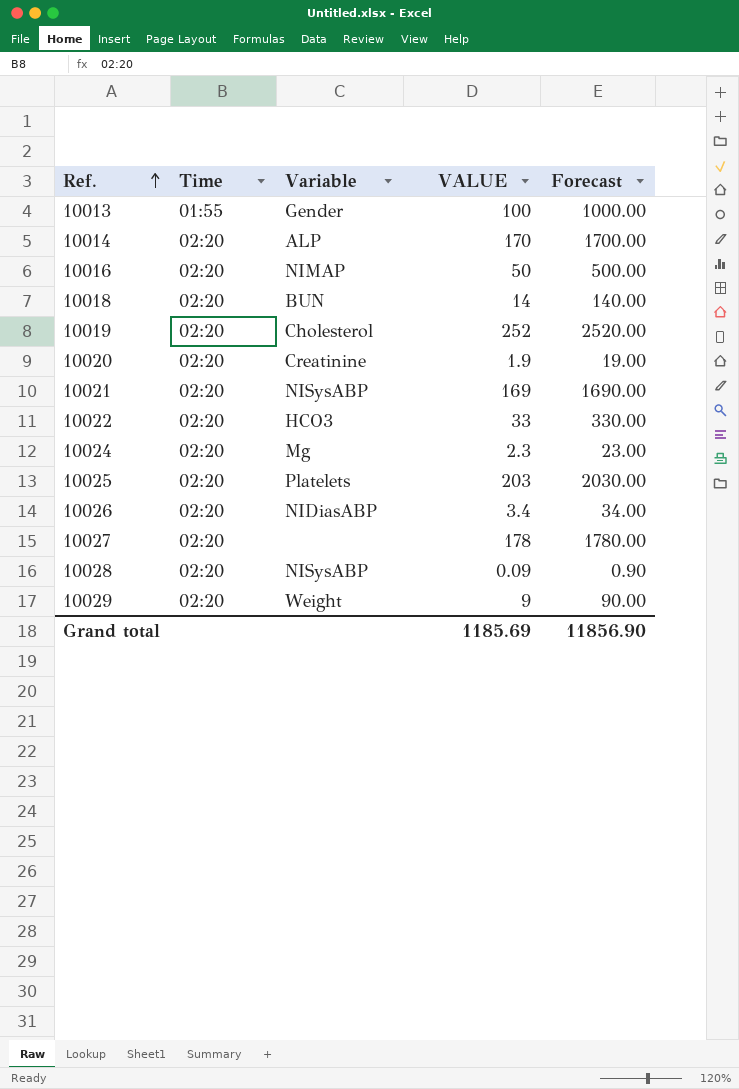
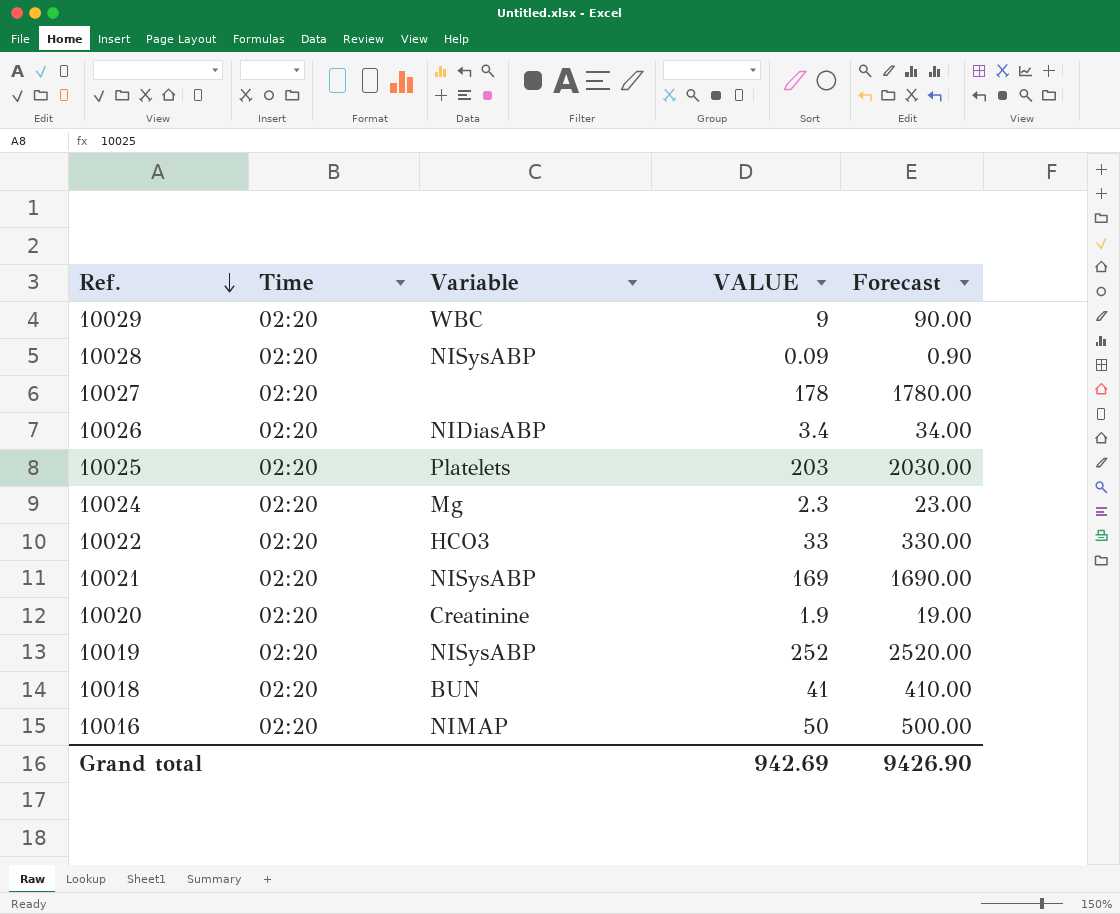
row order: Ref. ascending -> Ref. descending
row 10013: 01:55 | Gender | 100 | 1000.00 -> none
row 10014: 02:20 | ALP | 170 | 1700.00 -> none
10029 | Variable: Weight -> WBC
10019 | Variable: Cholesterol -> NISysABP
10018 | VALUE: 14 -> 41
10018 | Forecast: 140.00 -> 410.00
Grand total | VALUE: 1185.69 -> 942.69
Grand total | Forecast: 11856.90 -> 9426.90

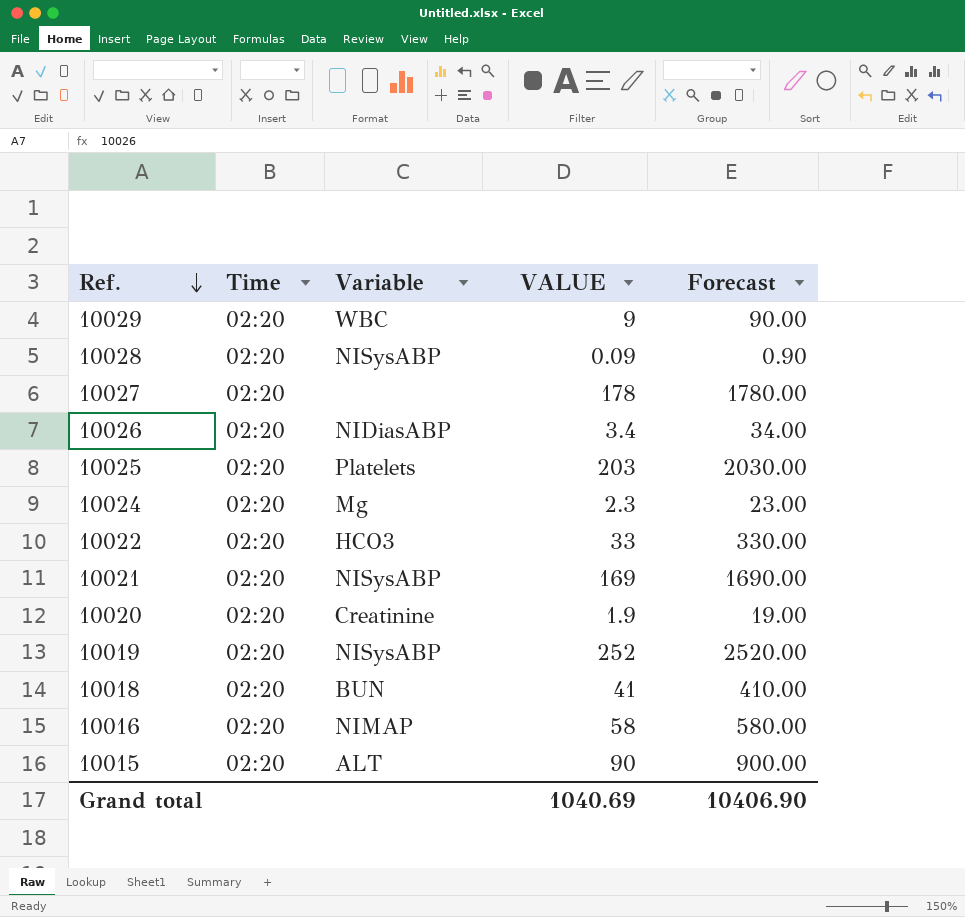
10016 | VALUE: 50 -> 58
10016 | Forecast: 500.00 -> 580.00
row 10015: none -> 02:20 | ALT | 90 | 900.00
Grand total | VALUE: 942.69 -> 1040.69
Grand total | Forecast: 9426.90 -> 10406.90

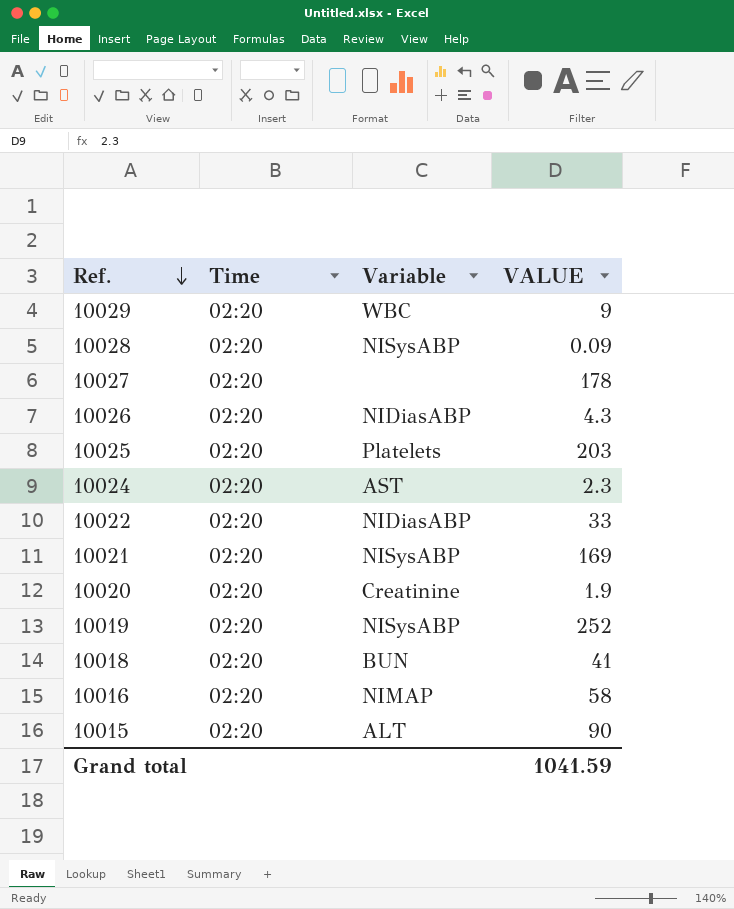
column Forecast | formula: [VALUE] * 10 -> none
10026 | VALUE: 3.4 -> 4.3
10024 | Variable: Mg -> AST
10022 | Variable: HCO3 -> NIDiasABP
Grand total | VALUE: 1040.69 -> 1041.59

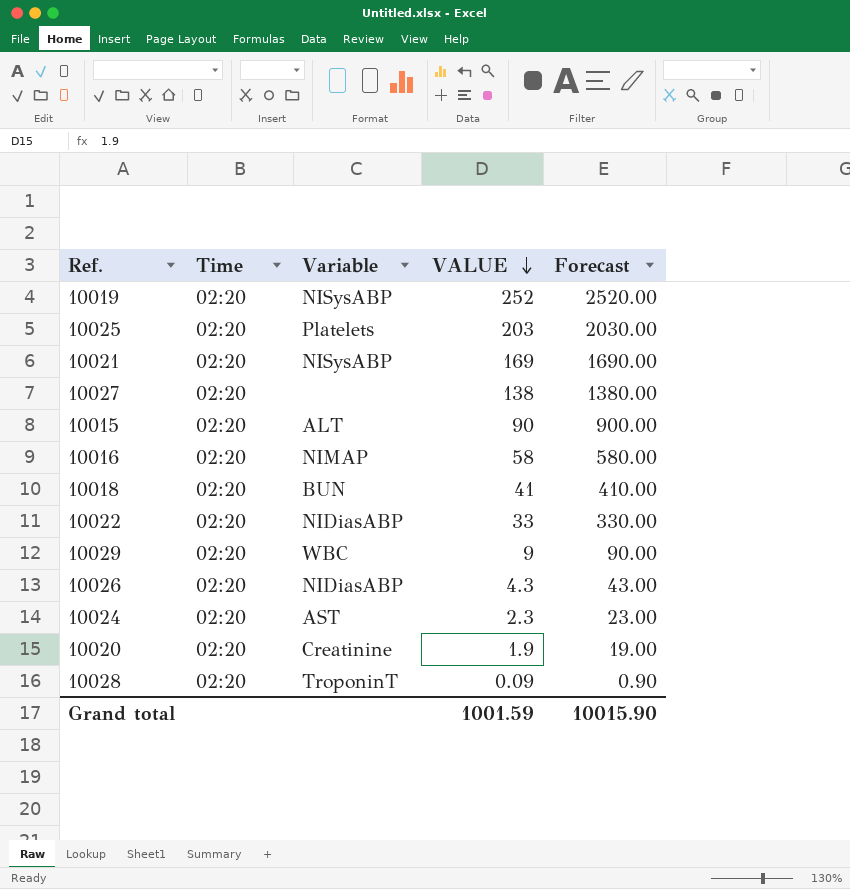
row order: Ref. descending -> VALUE descending
column Forecast | formula: none -> [VALUE] * 10
10027 | VALUE: 178 -> 138
10028 | Variable: NISysABP -> TroponinT
Grand total | VALUE: 1041.59 -> 1001.59

